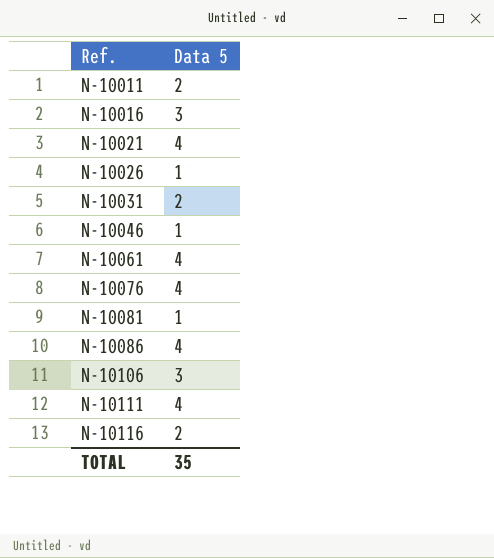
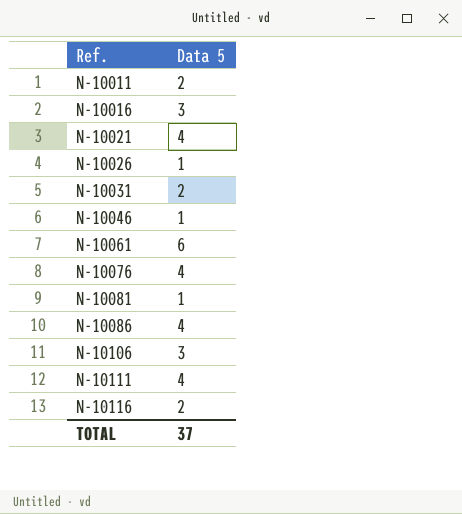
N-10061 | Data 5: 4 -> 6
TOTAL | Data 5: 35 -> 37

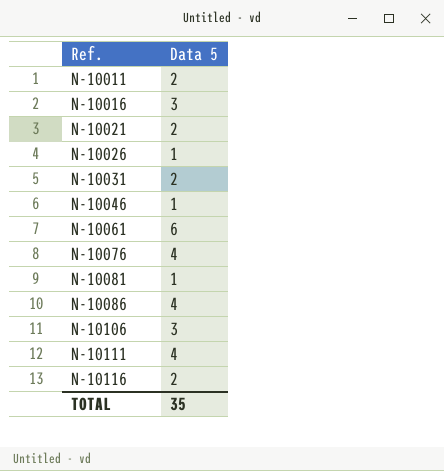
N-10021 | Data 5: 4 -> 2
TOTAL | Data 5: 37 -> 35

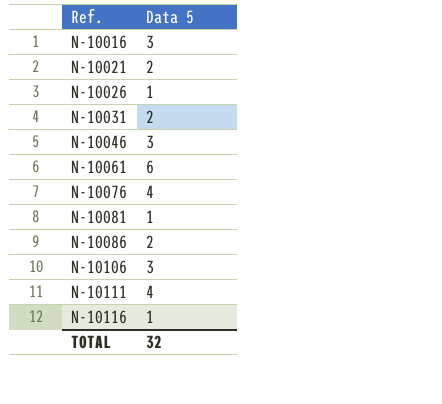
row N-10011: 2 -> none
N-10046 | Data 5: 1 -> 3
N-10086 | Data 5: 4 -> 2
N-10116 | Data 5: 2 -> 1
TOTAL | Data 5: 35 -> 32

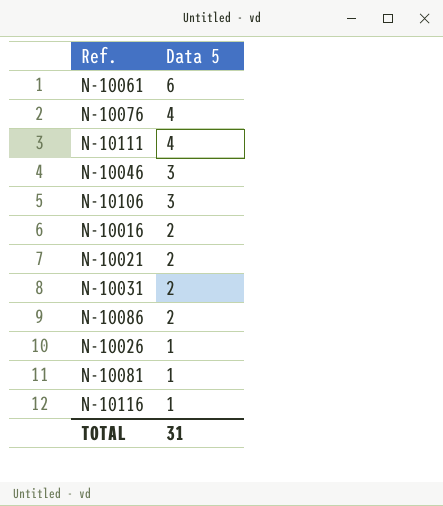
row order: Ref. ascending -> Data 5 descending
N-10016 | Data 5: 3 -> 2
TOTAL | Data 5: 32 -> 31

